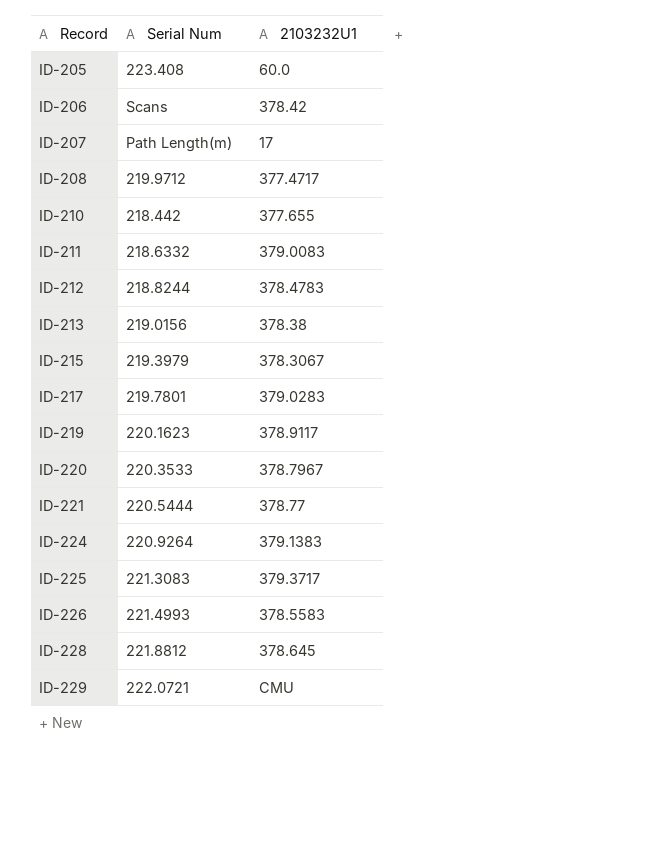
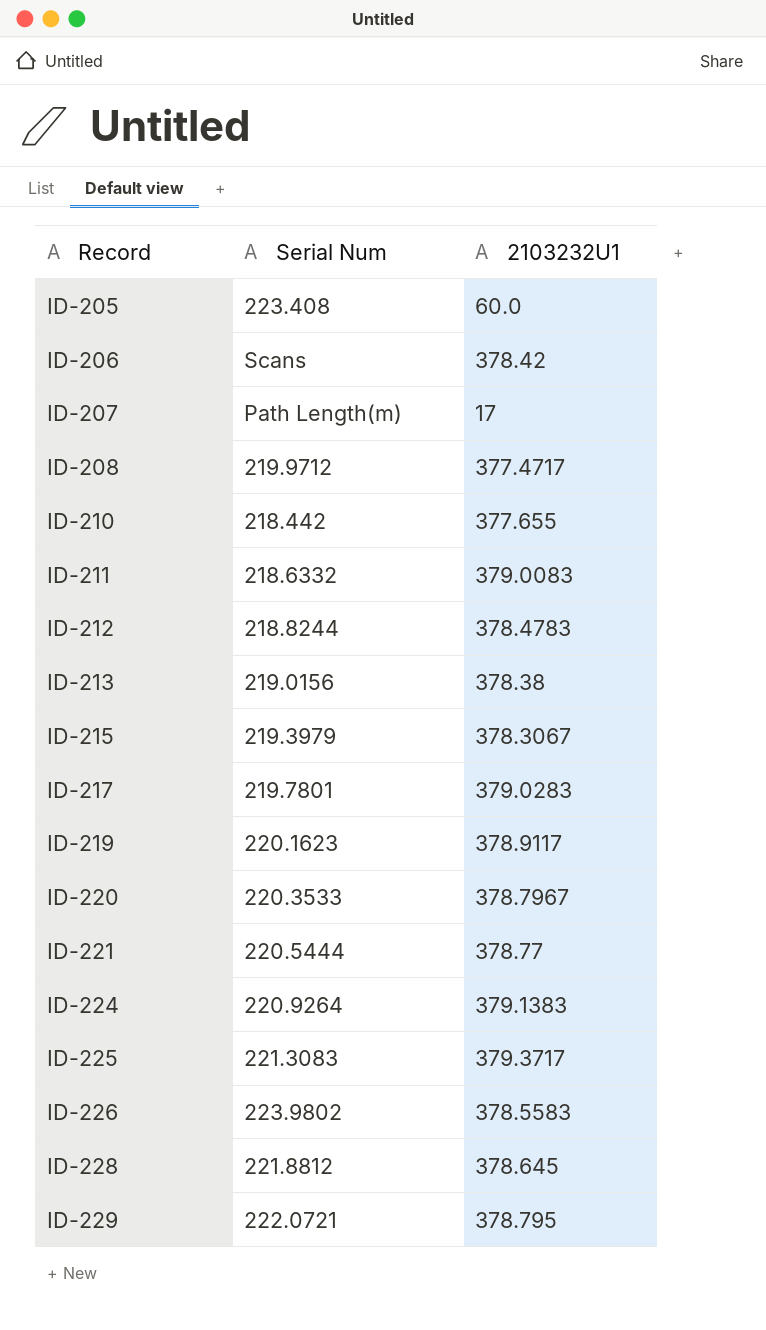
ID-226 | Serial Num: 221.4993 -> 223.9802
ID-229 | 2103232U1: CMU -> 378.795

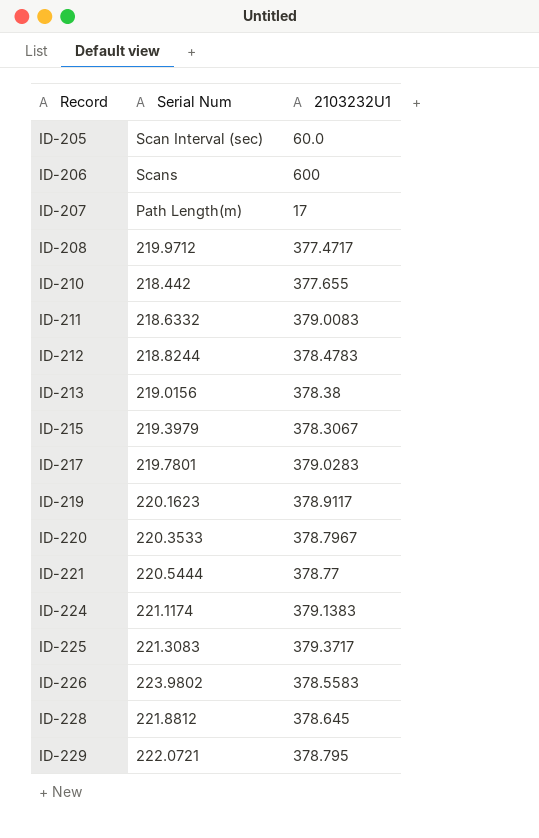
ID-205 | Serial Num: 223.408 -> Scan Interval (sec)
ID-206 | 2103232U1: 378.42 -> 600
ID-224 | Serial Num: 220.9264 -> 221.1174

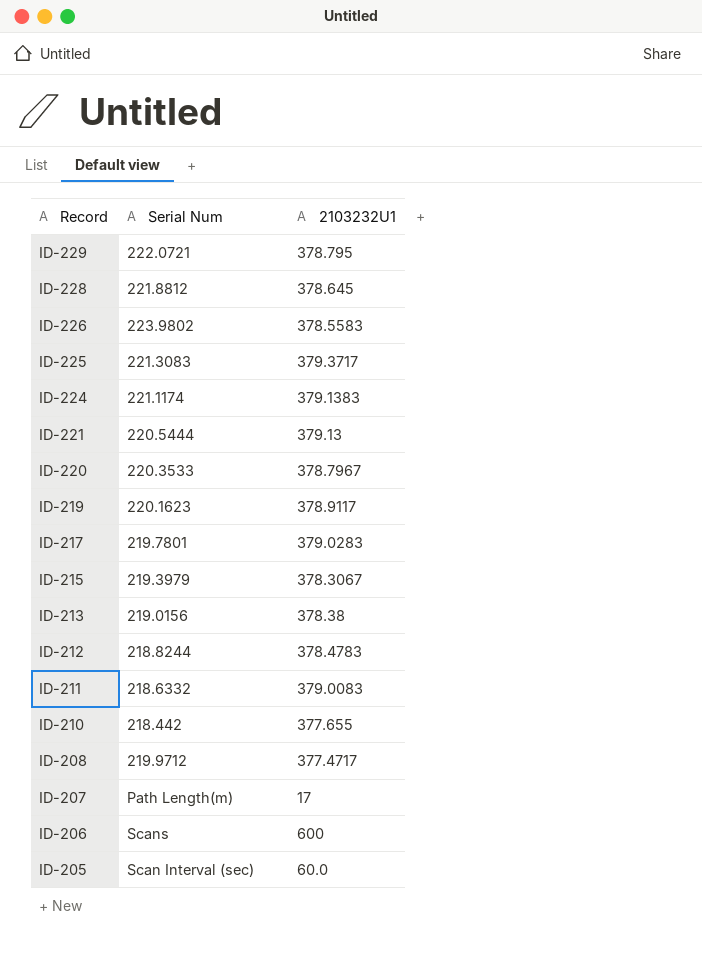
row order: Record ascending -> Record descending
ID-221 | 2103232U1: 378.77 -> 379.13

